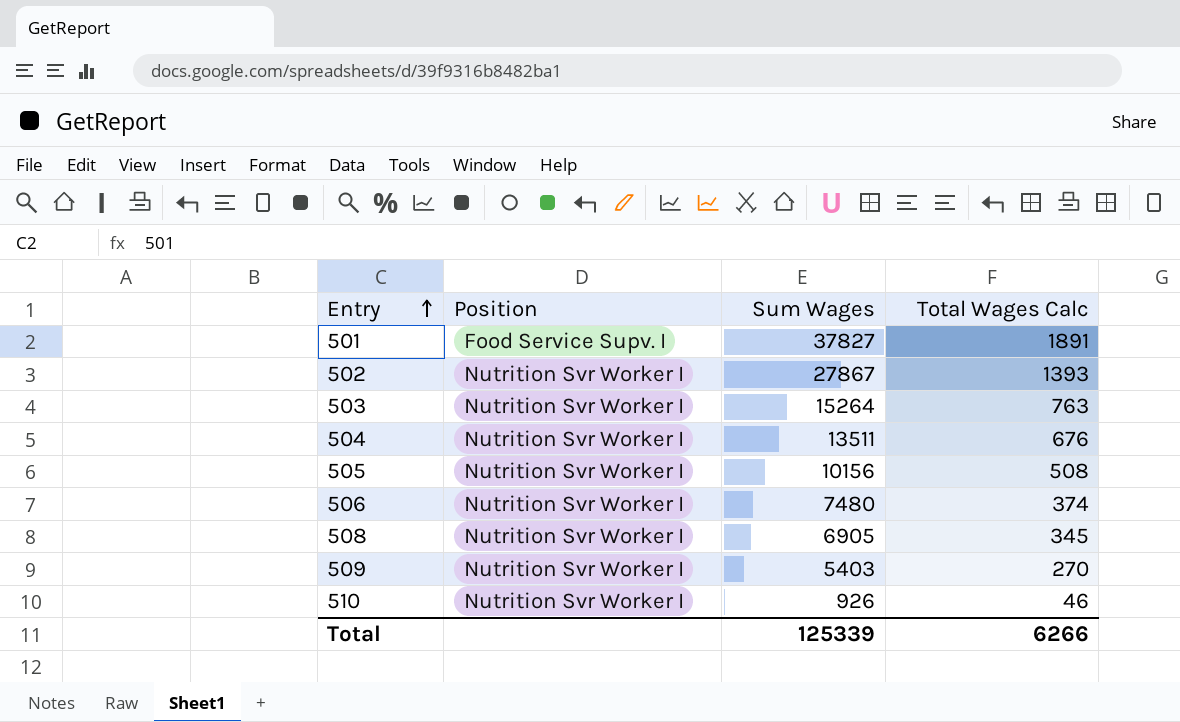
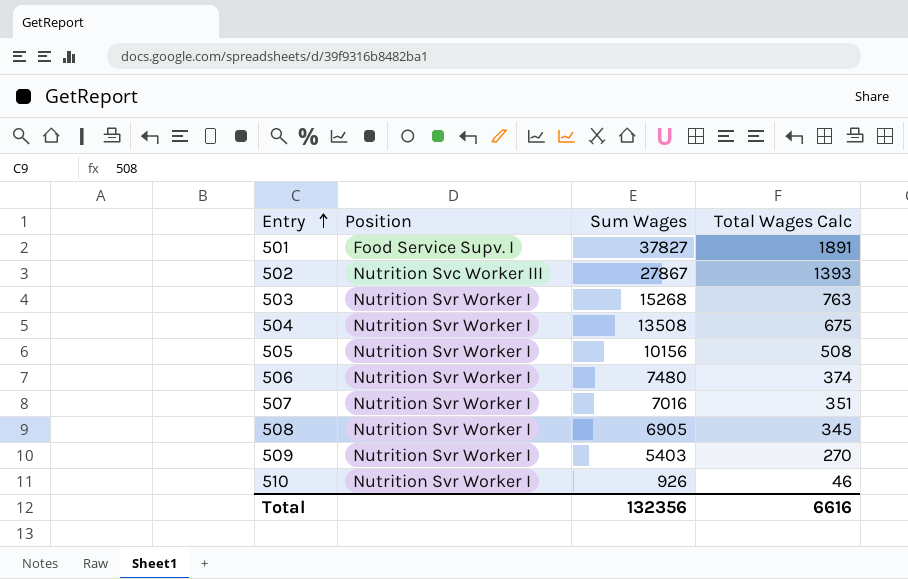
502 | Position: Nutrition Svr Worker I -> Nutrition Svc Worker III
503 | Sum Wages: 15264 -> 15268
504 | Sum Wages: 13511 -> 13508
504 | Total Wages Calc: 676 -> 675
row 507: none -> Nutrition Svr Worker I | 7016 | 351
Total | Sum Wages: 125339 -> 132356
Total | Total Wages Calc: 6266 -> 6616

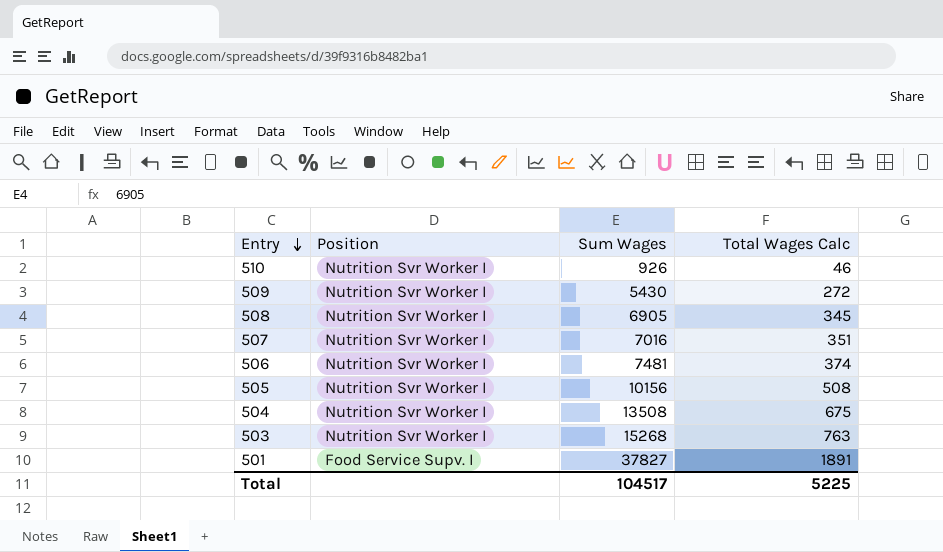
row order: Entry ascending -> Entry descending
row 502: Nutrition Svc Worker III | 27867 | 1393 -> none
509 | Sum Wages: 5403 -> 5430
509 | Total Wages Calc: 270 -> 272
506 | Sum Wages: 7480 -> 7481
Total | Sum Wages: 132356 -> 104517
Total | Total Wages Calc: 6616 -> 5225

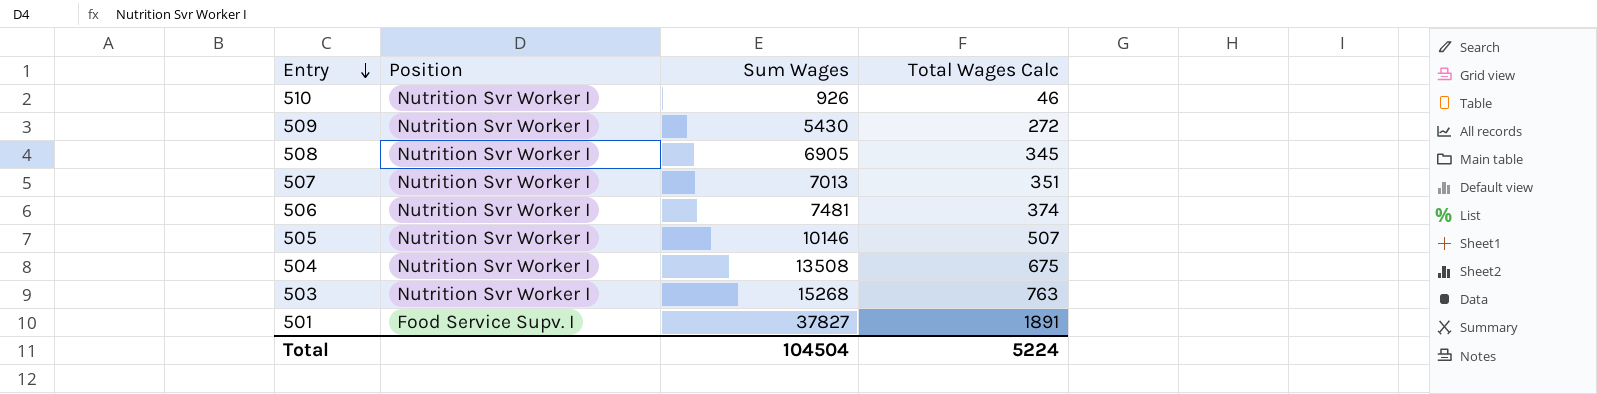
507 | Sum Wages: 7016 -> 7013
505 | Sum Wages: 10156 -> 10146
505 | Total Wages Calc: 508 -> 507
Total | Sum Wages: 104517 -> 104504
Total | Total Wages Calc: 5225 -> 5224

